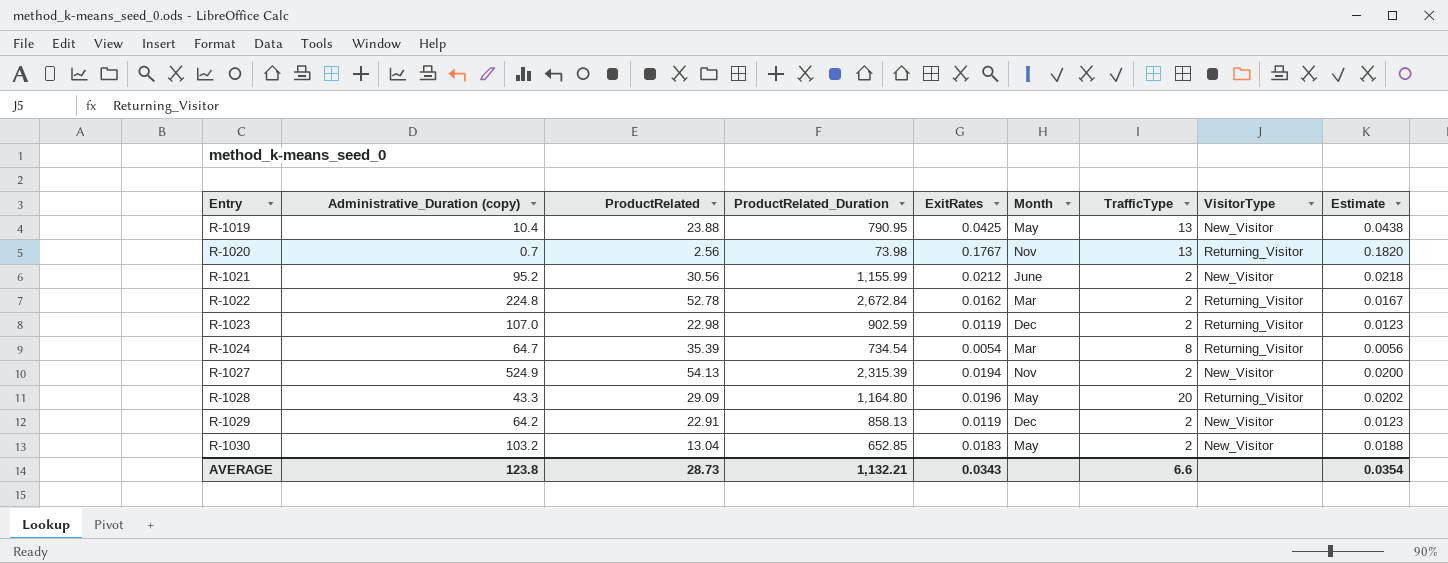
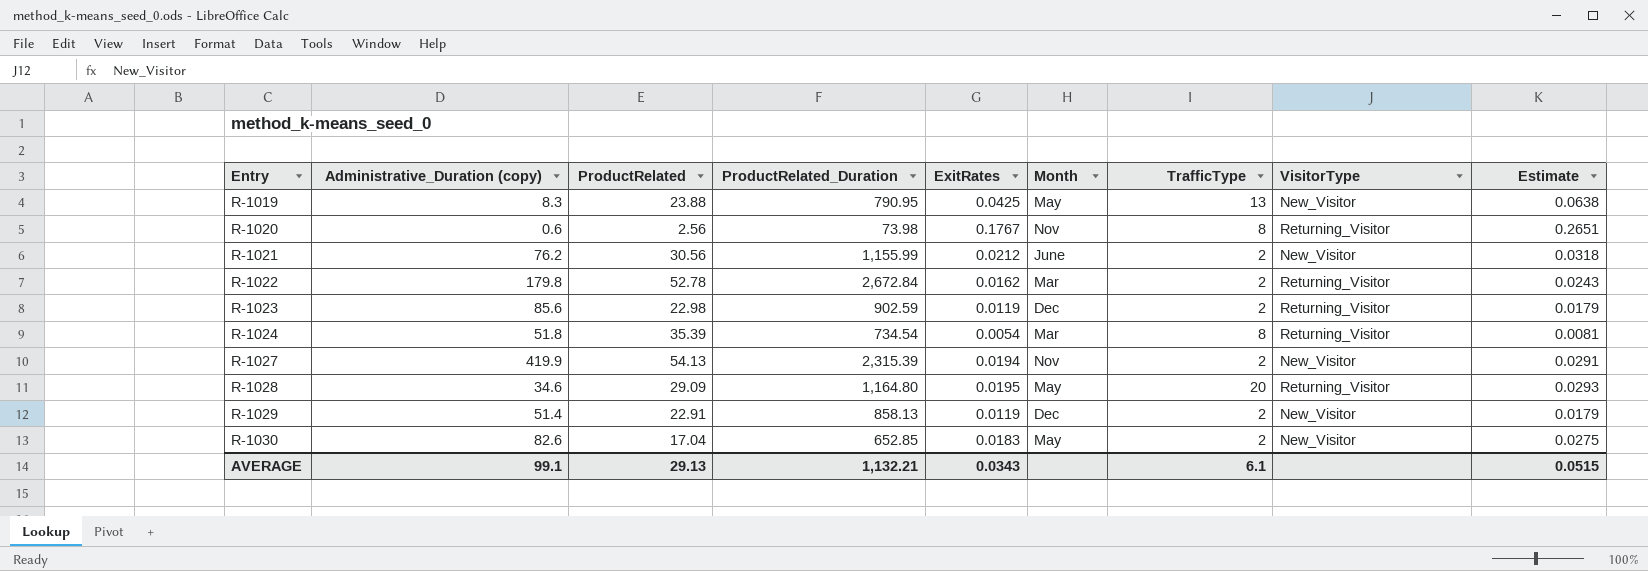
column Estimate | formula: [ExitRates] * 1.03 -> [ExitRates] * 1.5
R-1019 | Administrative_Duration (copy): 10.4 -> 8.3
R-1020 | Administrative_Duration (copy): 0.7 -> 0.6
R-1020 | TrafficType: 13 -> 8
R-1021 | Administrative_Duration (copy): 95.2 -> 76.2
R-1022 | Administrative_Duration (copy): 224.8 -> 179.8
R-1023 | Administrative_Duration (copy): 107.0 -> 85.6
R-1024 | Administrative_Duration (copy): 64.7 -> 51.8
R-1027 | Administrative_Duration (copy): 524.9 -> 419.9
R-1028 | Administrative_Duration (copy): 43.3 -> 34.6
R-1028 | ExitRates: 0.0196 -> 0.0195
R-1029 | Administrative_Duration (copy): 64.2 -> 51.4
R-1030 | Administrative_Duration (copy): 103.2 -> 82.6
R-1030 | ProductRelated: 13.04 -> 17.04
AVERAGE | Administrative_Duration (copy): 123.8 -> 99.1
AVERAGE | ProductRelated: 28.73 -> 29.13
AVERAGE | TrafficType: 6.6 -> 6.1
AVERAGE | Estimate: 0.0354 -> 0.0515

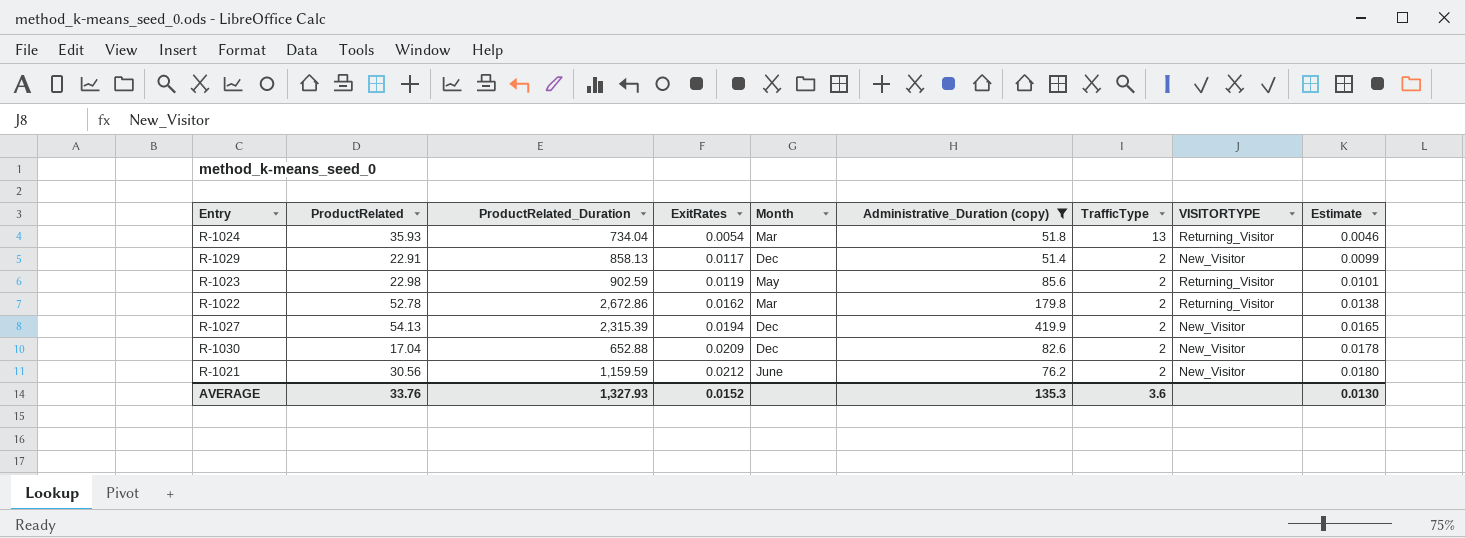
filter: none -> Administrative_Duration (copy) >= 51.4
row order: Entry ascending -> ExitRates ascending
column Administrative_Duration (copy) | position: 2 -> 6
column name: VisitorType -> VISITORTYPE
column Estimate | formula: [ExitRates] * 1.5 -> [ExitRates] * 0.85
R-1024 | ProductRelated: 35.39 -> 35.93
R-1024 | ProductRelated_Duration: 734.54 -> 734.04
R-1024 | TrafficType: 8 -> 13
R-1029 | ExitRates: 0.0119 -> 0.0117
R-1023 | Month: Dec -> May
R-1022 | ProductRelated_Duration: 2,672.84 -> 2,672.86
R-1027 | Month: Nov -> Dec
R-1030 | ProductRelated_Duration: 652.85 -> 652.88
R-1030 | ExitRates: 0.0183 -> 0.0209
R-1030 | Month: May -> Dec
R-1021 | ProductRelated_Duration: 1,155.99 -> 1,159.59
AVERAGE | ProductRelated: 29.13 -> 33.76
AVERAGE | ProductRelated_Duration: 1,132.21 -> 1,327.93
AVERAGE | ExitRates: 0.0343 -> 0.0152
AVERAGE | Administrative_Duration (copy): 99.1 -> 135.3
AVERAGE | TrafficType: 6.1 -> 3.6
AVERAGE | Estimate: 0.0515 -> 0.0130

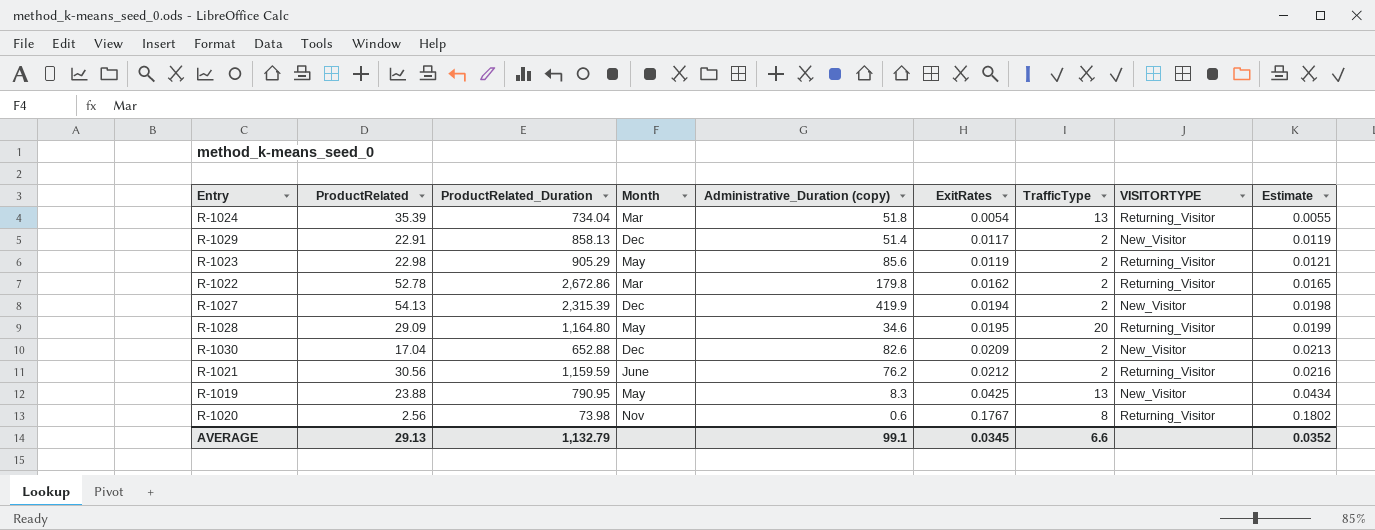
filter: Administrative_Duration (copy) >= 51.4 -> none
column ExitRates | position: 4 -> 6
column Estimate | formula: [ExitRates] * 0.85 -> [ExitRates] * 1.02
R-1024 | ProductRelated: 35.93 -> 35.39
R-1023 | ProductRelated_Duration: 902.59 -> 905.29
R-1021 | VISITORTYPE: New_Visitor -> Returning_Visitor
AVERAGE | ProductRelated: 33.76 -> 29.13
AVERAGE | ProductRelated_Duration: 1,327.93 -> 1,132.79
AVERAGE | Administrative_Duration (copy): 135.3 -> 99.1
AVERAGE | ExitRates: 0.0152 -> 0.0345
AVERAGE | TrafficType: 3.6 -> 6.6
AVERAGE | Estimate: 0.0130 -> 0.0352

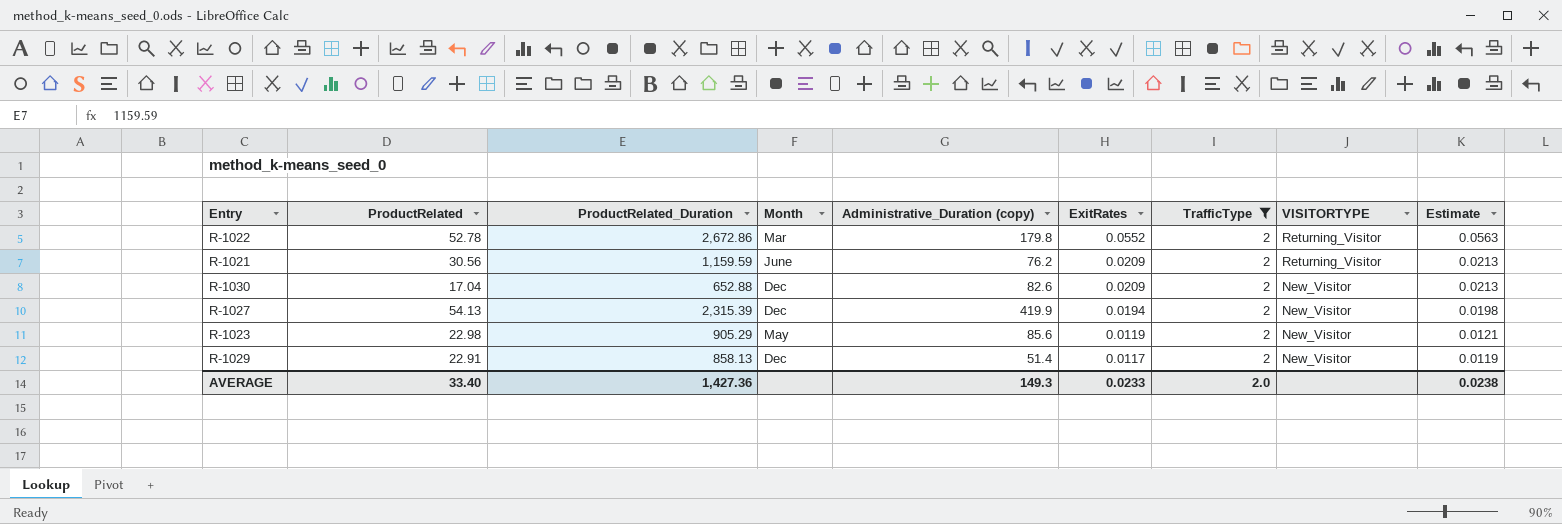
filter: none -> TrafficType = 2
row order: ExitRates ascending -> ExitRates descending
R-1022 | ExitRates: 0.0162 -> 0.0552
R-1022 | Estimate: 0.0165 -> 0.0563
R-1021 | ExitRates: 0.0212 -> 0.0209
R-1021 | Estimate: 0.0216 -> 0.0213
R-1023 | VISITORTYPE: Returning_Visitor -> New_Visitor
AVERAGE | ProductRelated: 29.13 -> 33.40
AVERAGE | ProductRelated_Duration: 1,132.79 -> 1,427.36
AVERAGE | Administrative_Duration (copy): 99.1 -> 149.3
AVERAGE | ExitRates: 0.0345 -> 0.0233
AVERAGE | TrafficType: 6.6 -> 2.0
AVERAGE | Estimate: 0.0352 -> 0.0238

